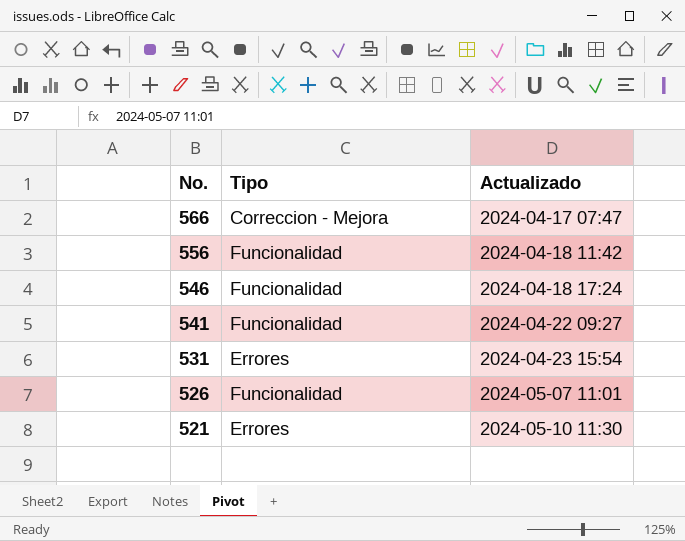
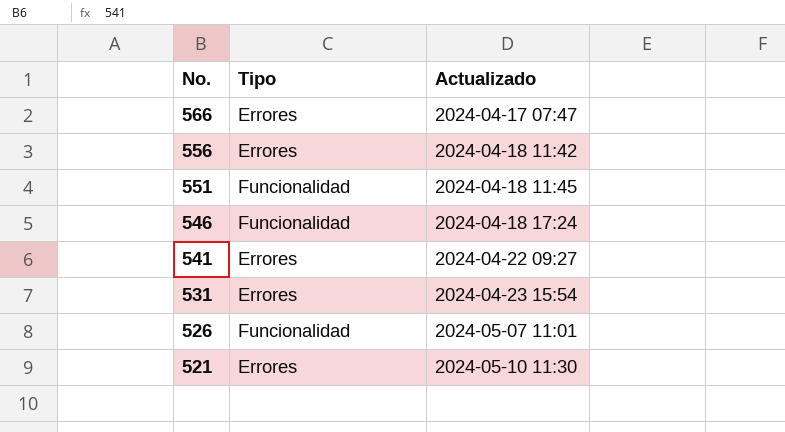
566 | Tipo: Correccion - Mejora -> Errores
556 | Tipo: Funcionalidad -> Errores
row 551: none -> Funcionalidad | 2024-04-18 11:45
541 | Tipo: Funcionalidad -> Errores

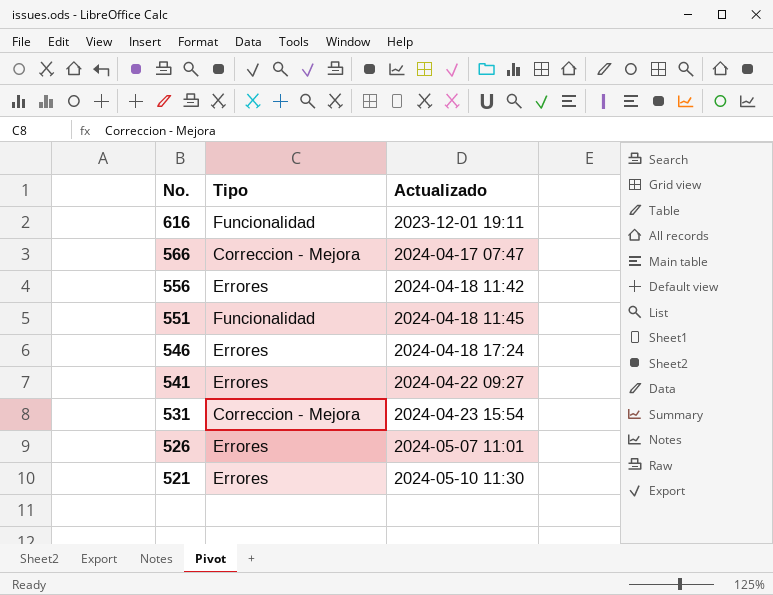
row 616: none -> Funcionalidad | 2023-12-01 19:11
566 | Tipo: Errores -> Correccion - Mejora
546 | Tipo: Funcionalidad -> Errores
531 | Tipo: Errores -> Correccion - Mejora
526 | Tipo: Funcionalidad -> Errores

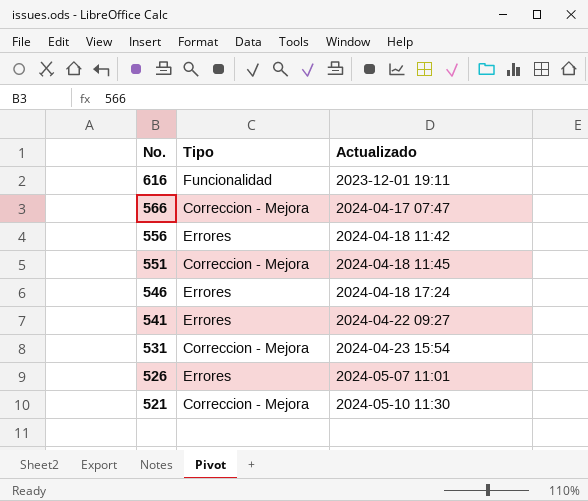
551 | Tipo: Funcionalidad -> Correccion - Mejora
521 | Tipo: Errores -> Correccion - Mejora

